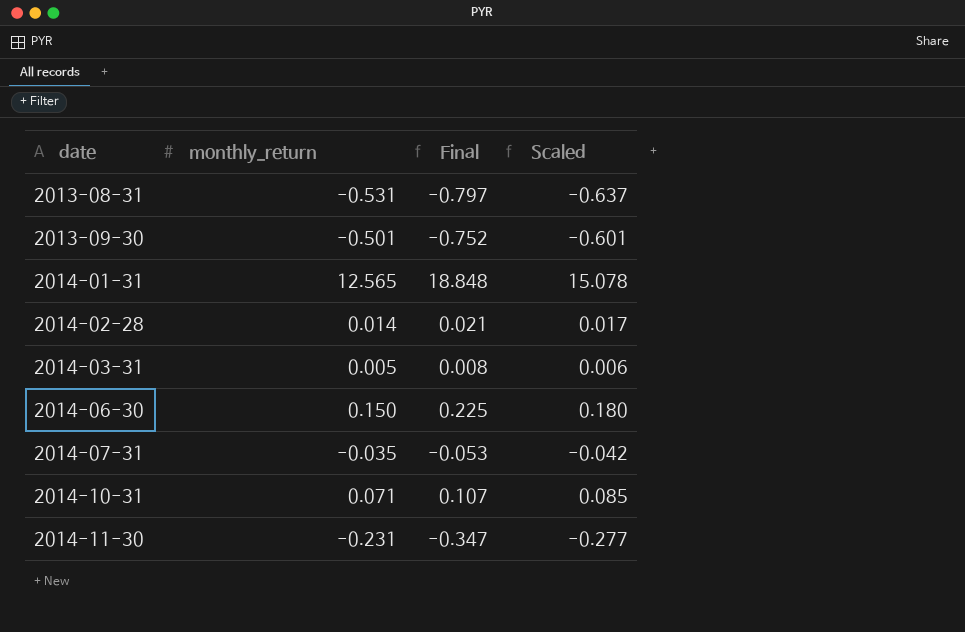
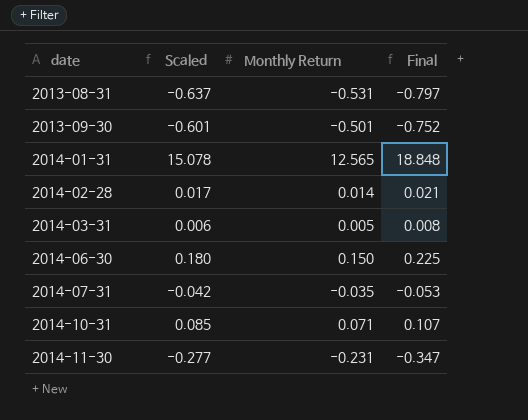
column Scaled | position: 4 -> 2
column name: monthly_return -> Monthly Return

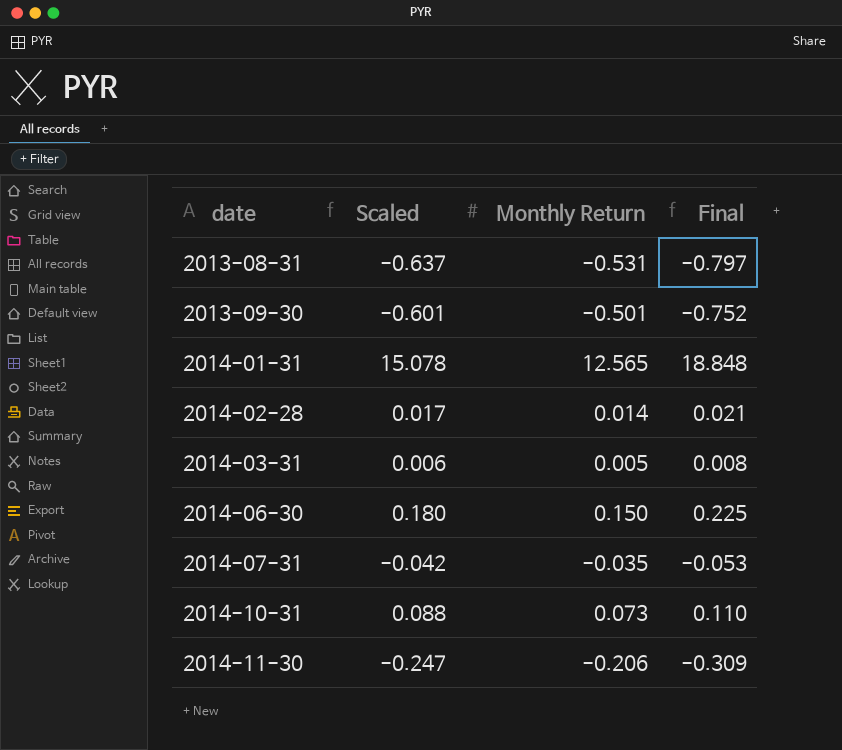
2014-10-31 | Scaled: 0.085 -> 0.088
2014-10-31 | Monthly Return: 0.071 -> 0.073
2014-10-31 | Final: 0.107 -> 0.110
2014-11-30 | Scaled: -0.277 -> -0.247
2014-11-30 | Monthly Return: -0.231 -> -0.206
2014-11-30 | Final: -0.347 -> -0.309

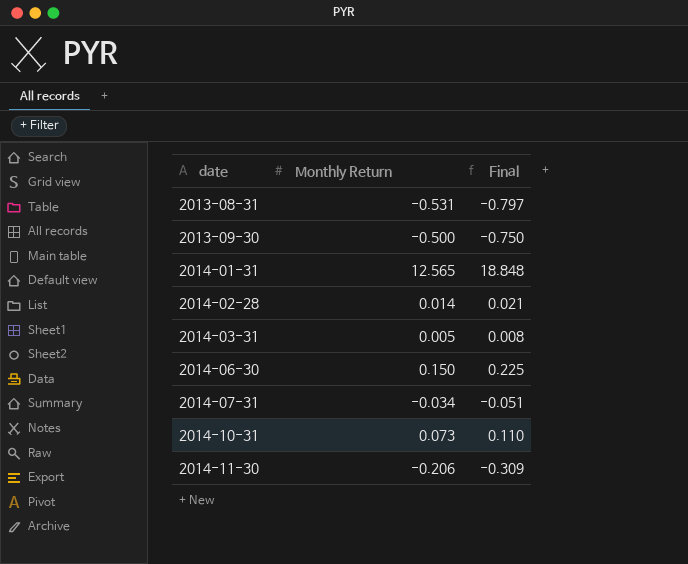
column Scaled | formula: [Monthly Return] * 1.2 -> none
2013-09-30 | Monthly Return: -0.501 -> -0.500
2013-09-30 | Final: -0.752 -> -0.750
2014-07-31 | Monthly Return: -0.035 -> -0.034
2014-07-31 | Final: -0.053 -> -0.051

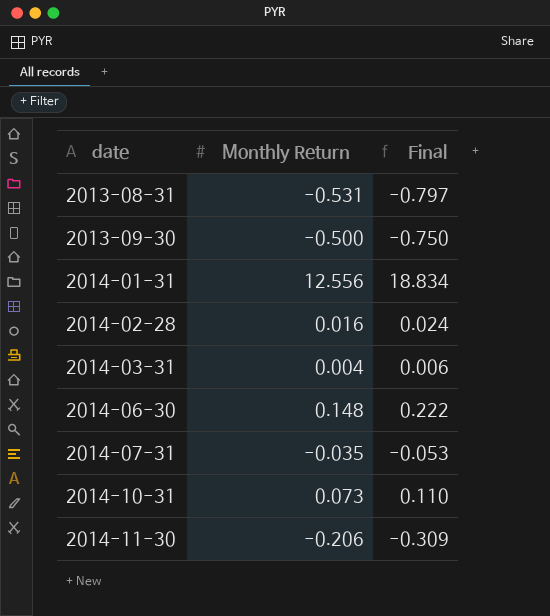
2014-01-31 | Monthly Return: 12.565 -> 12.556
2014-01-31 | Final: 18.848 -> 18.834
2014-02-28 | Monthly Return: 0.014 -> 0.016
2014-02-28 | Final: 0.021 -> 0.024
2014-03-31 | Monthly Return: 0.005 -> 0.004
2014-03-31 | Final: 0.008 -> 0.006
2014-06-30 | Monthly Return: 0.150 -> 0.148
2014-06-30 | Final: 0.225 -> 0.222
2014-07-31 | Monthly Return: -0.034 -> -0.035
2014-07-31 | Final: -0.051 -> -0.053

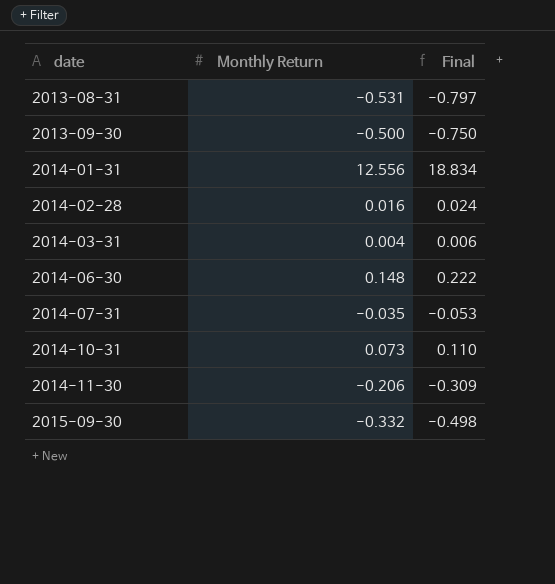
row 2015-09-30: none -> -0.332 | -0.498

